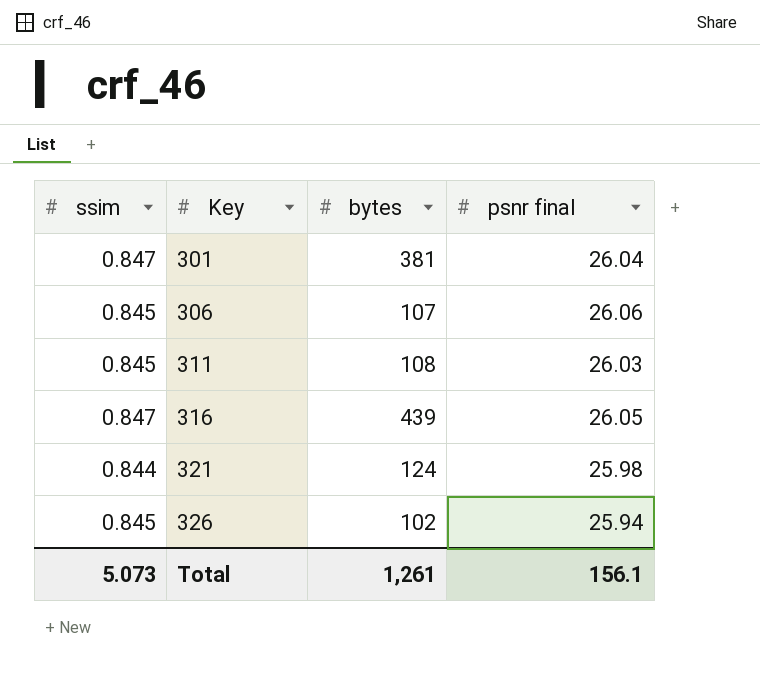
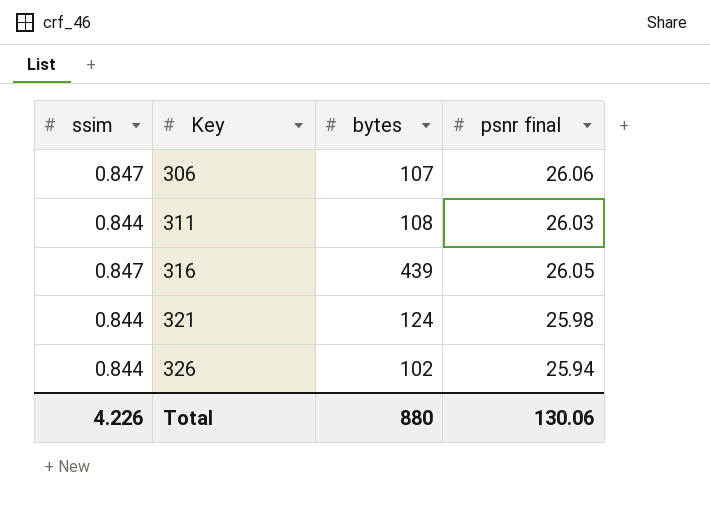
row 301: 0.847 | 381 | 26.04 -> none
306 | ssim: 0.845 -> 0.847
311 | ssim: 0.845 -> 0.844
326 | ssim: 0.845 -> 0.844
Total | ssim: 5.073 -> 4.226
Total | bytes: 1,261 -> 880
Total | psnr final: 156.1 -> 130.06

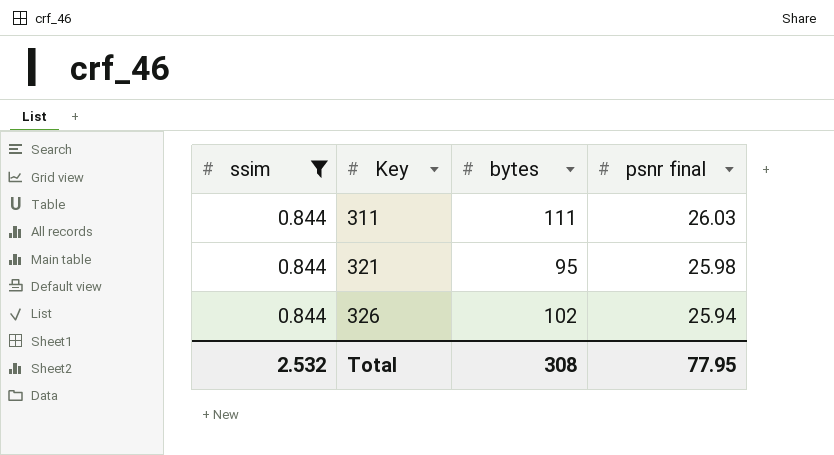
filter: none -> ssim = 0.844
311 | bytes: 108 -> 111
321 | bytes: 124 -> 95
Total | ssim: 4.226 -> 2.532
Total | bytes: 880 -> 308
Total | psnr final: 130.06 -> 77.95

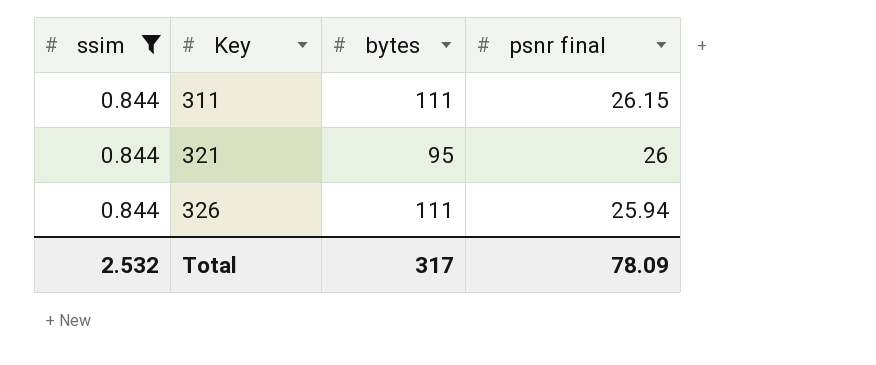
311 | psnr final: 26.03 -> 26.15
321 | psnr final: 25.98 -> 26
326 | bytes: 102 -> 111
Total | bytes: 308 -> 317
Total | psnr final: 77.95 -> 78.09

